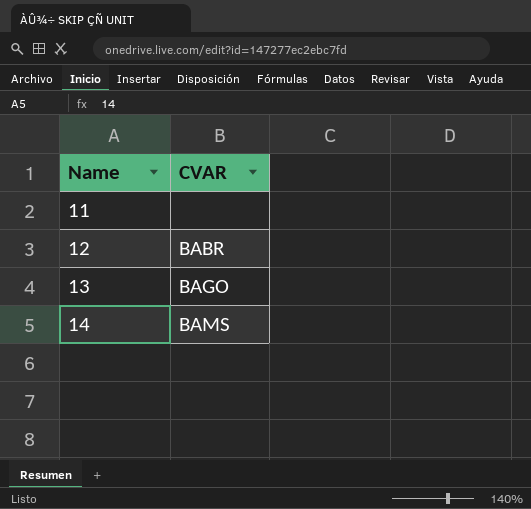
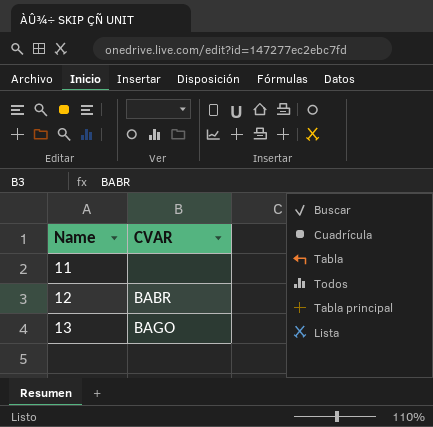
row 14: BAMS -> none

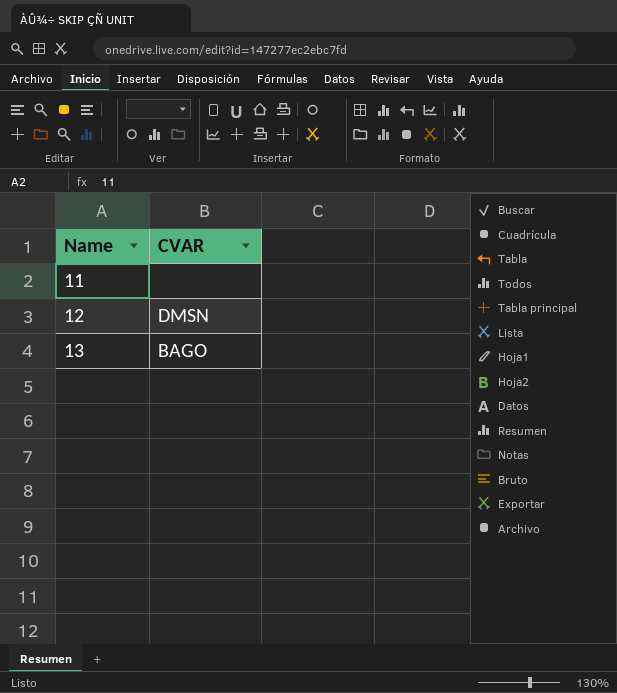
12 | CVAR: BABR -> DMSN

